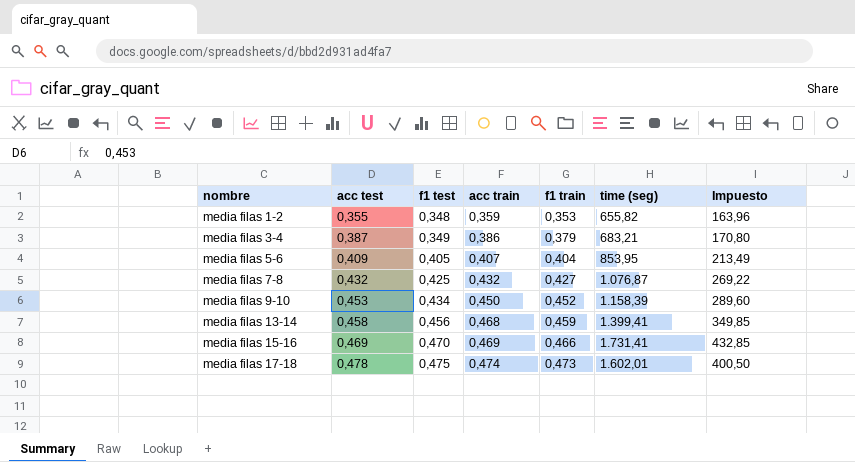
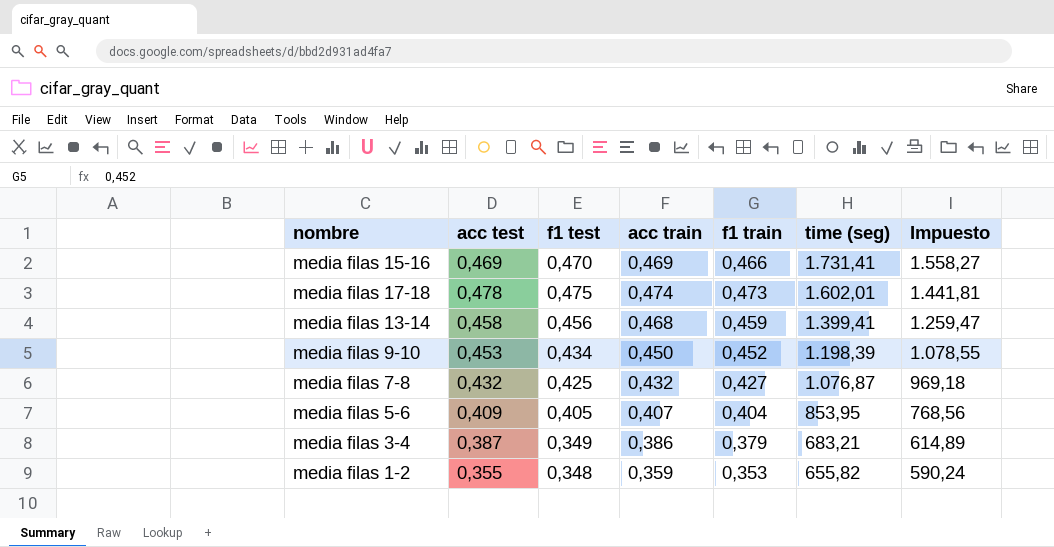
row order: nombre ascending -> time (seg) descending
column Impuesto | formula: [time (seg)] * 0,25 -> [time (seg)] * 0,9
media filas 9-10 | time (seg): 1.158,39 -> 1.198,39

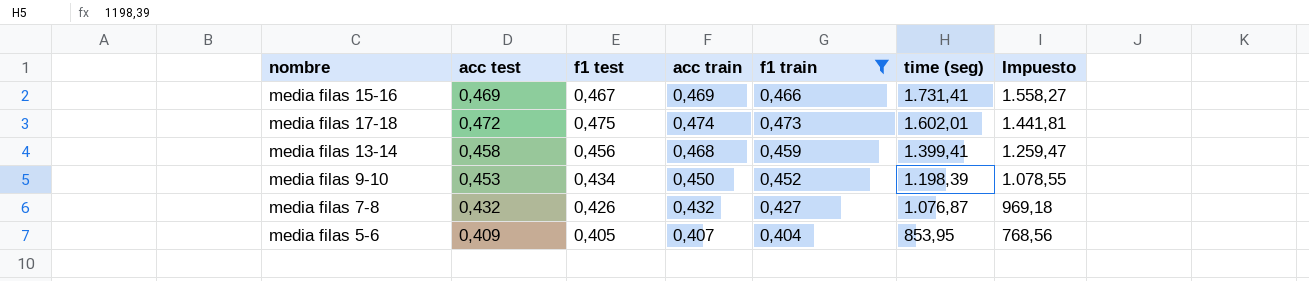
filter: none -> f1 train >= 0,404
media filas 15-16 | f1 test: 0,470 -> 0,467
media filas 17-18 | acc test: 0,478 -> 0,472
media filas 7-8 | f1 test: 0,425 -> 0,426

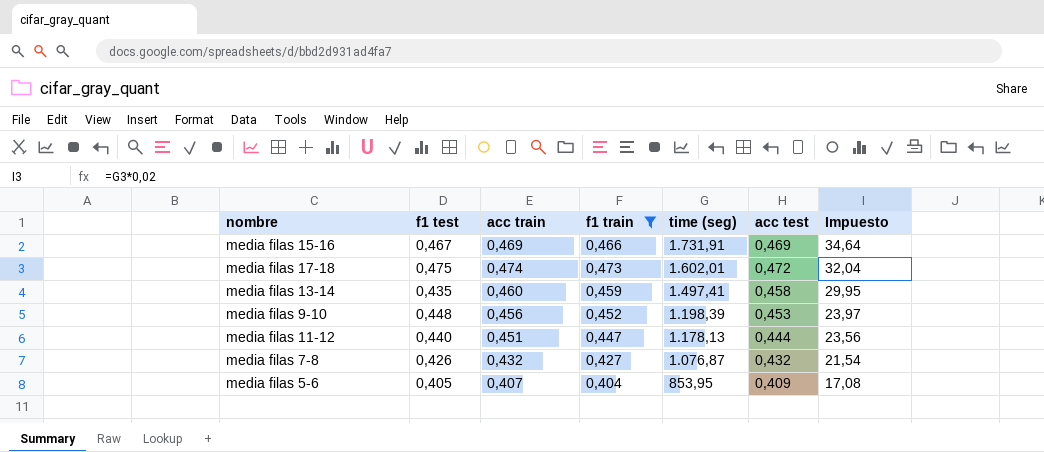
column acc test | position: 2 -> 6
column Impuesto | formula: [time (seg)] * 0,9 -> [time (seg)] * 0,02
media filas 15-16 | time (seg): 1.731,41 -> 1.731,91
media filas 13-14 | f1 test: 0,456 -> 0,435
media filas 13-14 | acc train: 0,468 -> 0,460
media filas 13-14 | time (seg): 1.399,41 -> 1.497,41
media filas 9-10 | f1 test: 0,434 -> 0,448
media filas 9-10 | acc train: 0,450 -> 0,456
row media filas 11-12: none -> 0,440 | 0,451 | 0,447 | 1.178,13 | 0,444 | 23,56

